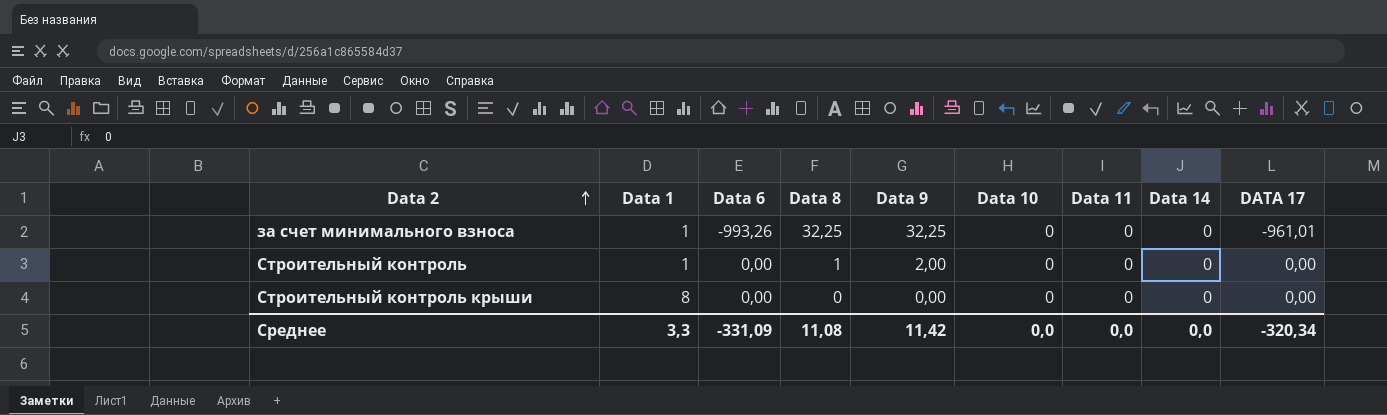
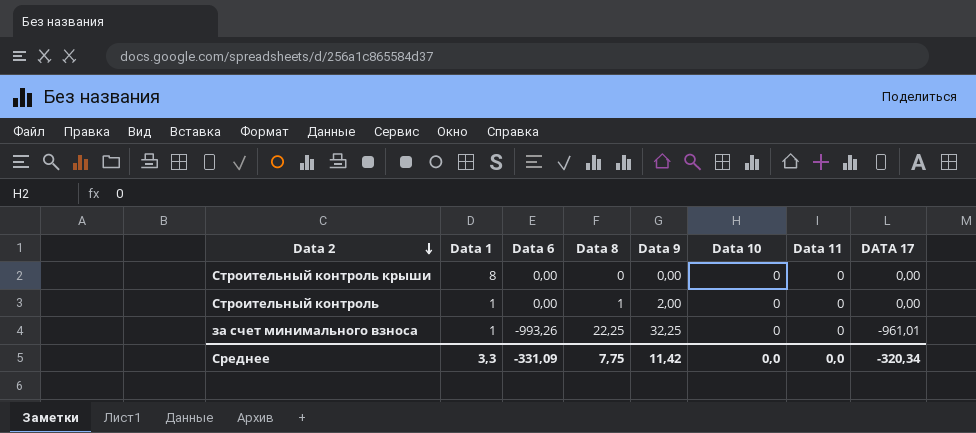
row order: Data 2 ascending -> Data 2 descending
column Data 14 | position: 8 -> none
за счет минимального взноса | Data 8: 32,25 -> 22,25
Среднее | Data 8: 11,08 -> 7,75

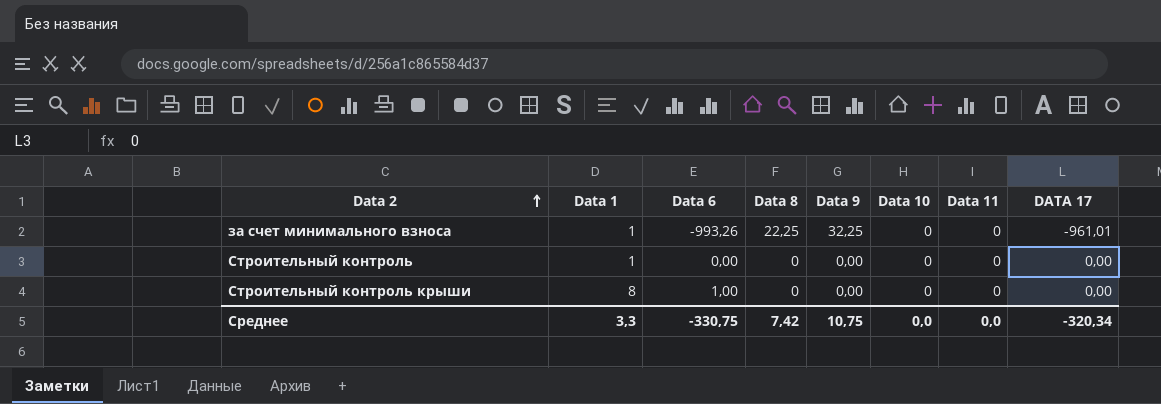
row order: Data 2 descending -> Data 2 ascending
Строительный контроль | Data 8: 1 -> 0
Строительный контроль | Data 9: 2,00 -> 0,00
Строительный контроль крыши | Data 6: 0,00 -> 1,00
Среднее | Data 6: -331,09 -> -330,75
Среднее | Data 8: 7,75 -> 7,42
Среднее | Data 9: 11,42 -> 10,75

